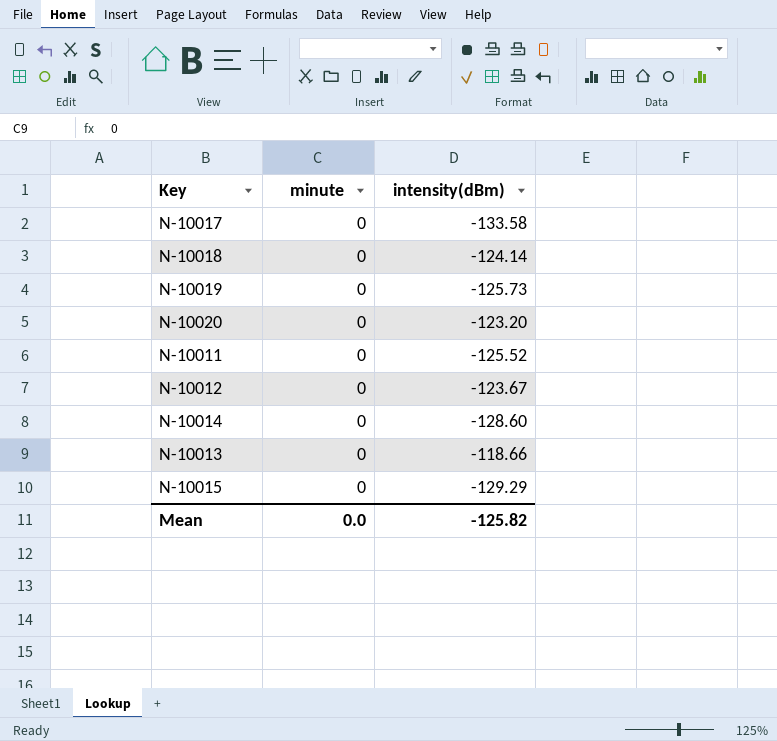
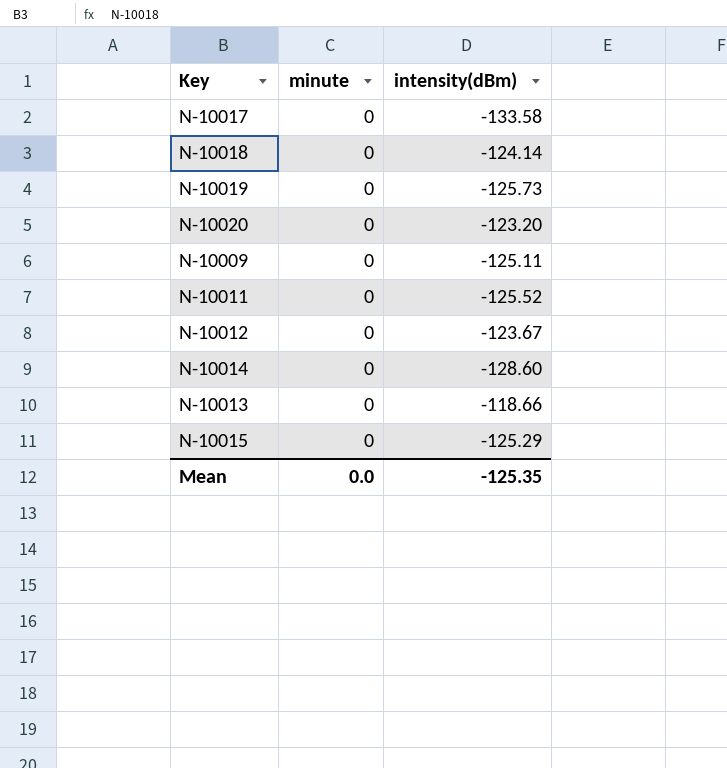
row N-10009: none -> 0 | -125.11
N-10015 | intensity(dBm): -129.29 -> -125.29
Mean | intensity(dBm): -125.82 -> -125.35

